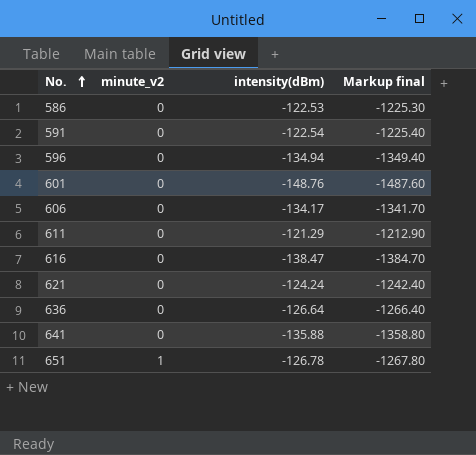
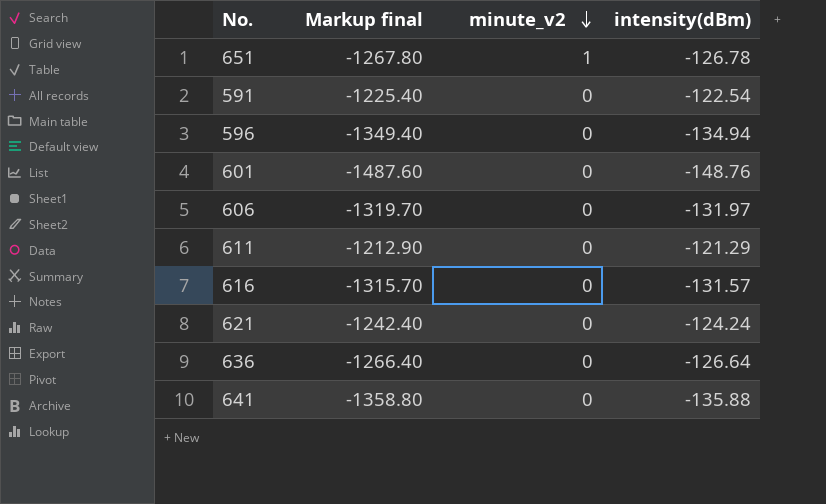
row order: No. ascending -> minute_v2 descending
column Markup final | position: 4 -> 2
row 586: 0 | -122.53 | -1225.30 -> none
606 | Markup final: -1341.70 -> -1319.70
606 | intensity(dBm): -134.17 -> -131.97
616 | Markup final: -1384.70 -> -1315.70
616 | intensity(dBm): -138.47 -> -131.57

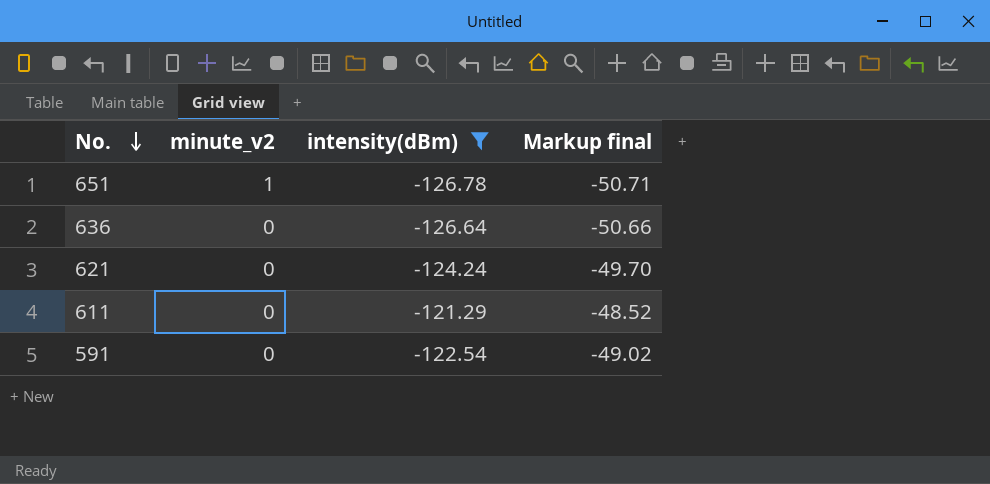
filter: none -> intensity(dBm) >= -126.78
row order: minute_v2 descending -> No. descending
column Markup final | formula: [intensity(dBm)] * 10 -> [intensity(dBm)] * 0.4
column Markup final | position: 2 -> 4

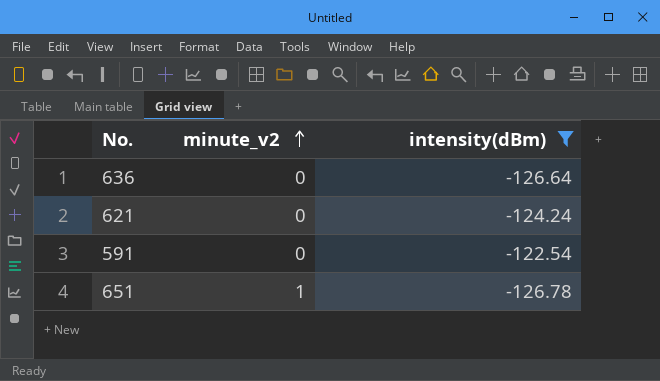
row order: No. descending -> minute_v2 ascending
column Markup final | formula: [intensity(dBm)] * 0.4 -> none
row 611: 0 | -121.29 | -48.52 -> none

